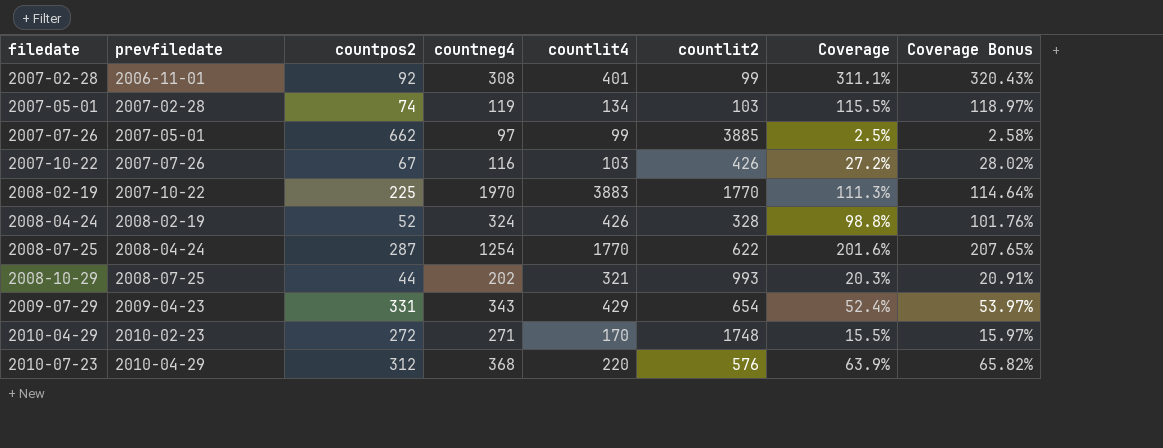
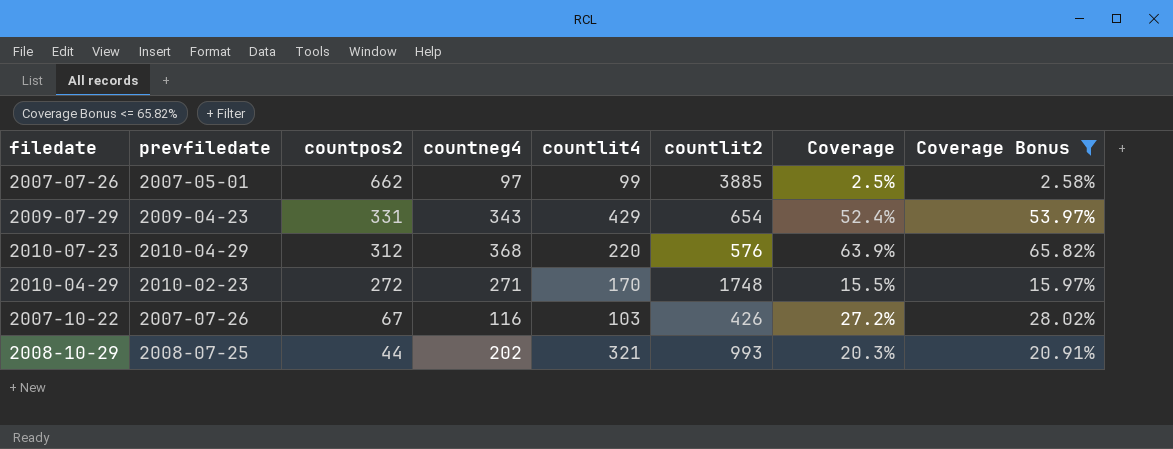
filter: none -> Coverage Bonus <= 65.82%
row order: filedate ascending -> countpos2 descending

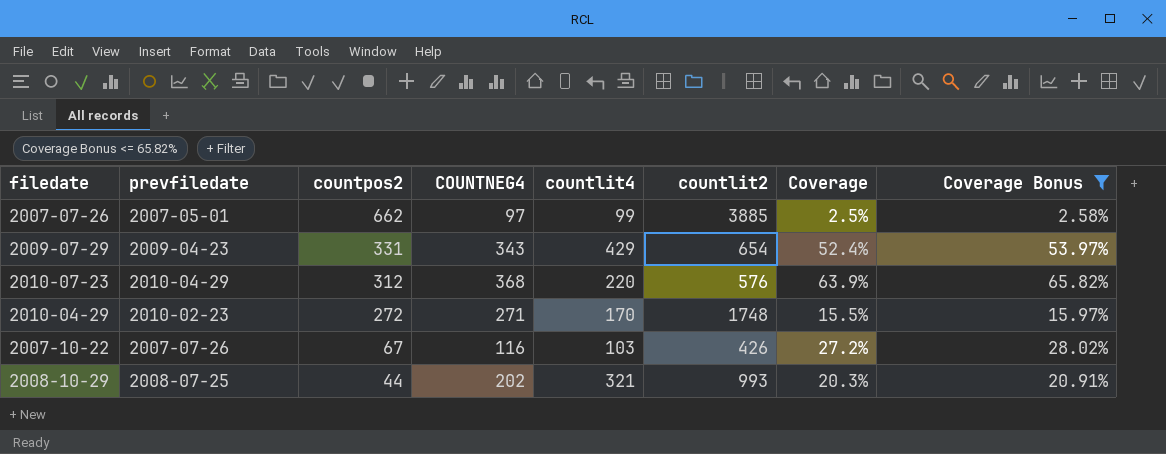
column name: countneg4 -> COUNTNEG4

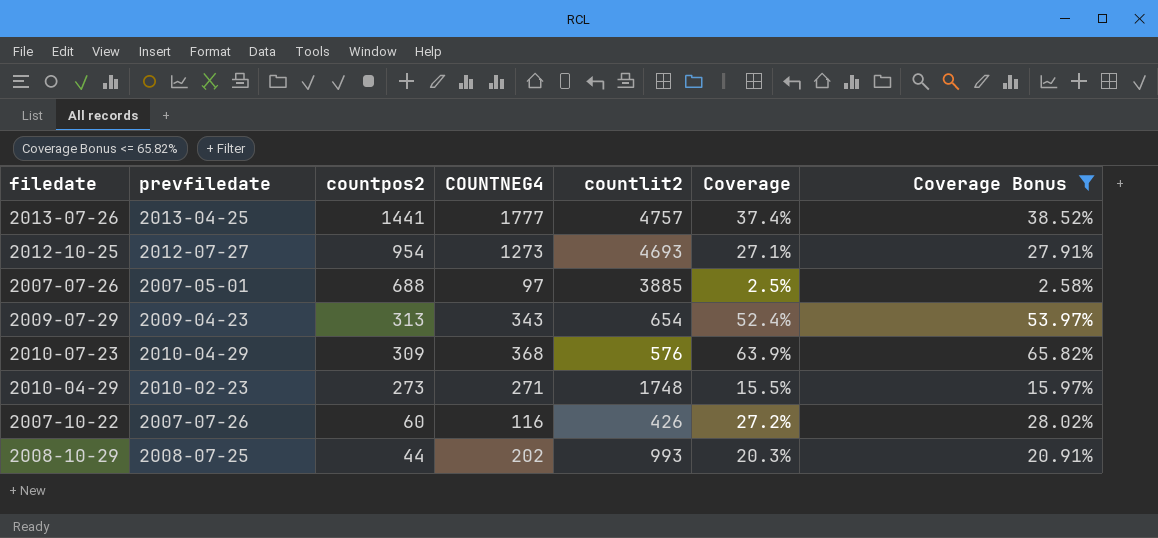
column countlit4 | position: 5 -> none
row 2013-07-26: none -> 2013-04-25 | 1441 | 1777 | 4757 | 37.4% | 38.52%
row 2012-10-25: none -> 2012-07-27 | 954 | 1273 | 4693 | 27.1% | 27.91%
2007-07-26 | countpos2: 662 -> 688
2009-07-29 | countpos2: 331 -> 313
2010-07-23 | countpos2: 312 -> 309
2010-04-29 | countpos2: 272 -> 273
2007-10-22 | countpos2: 67 -> 60

